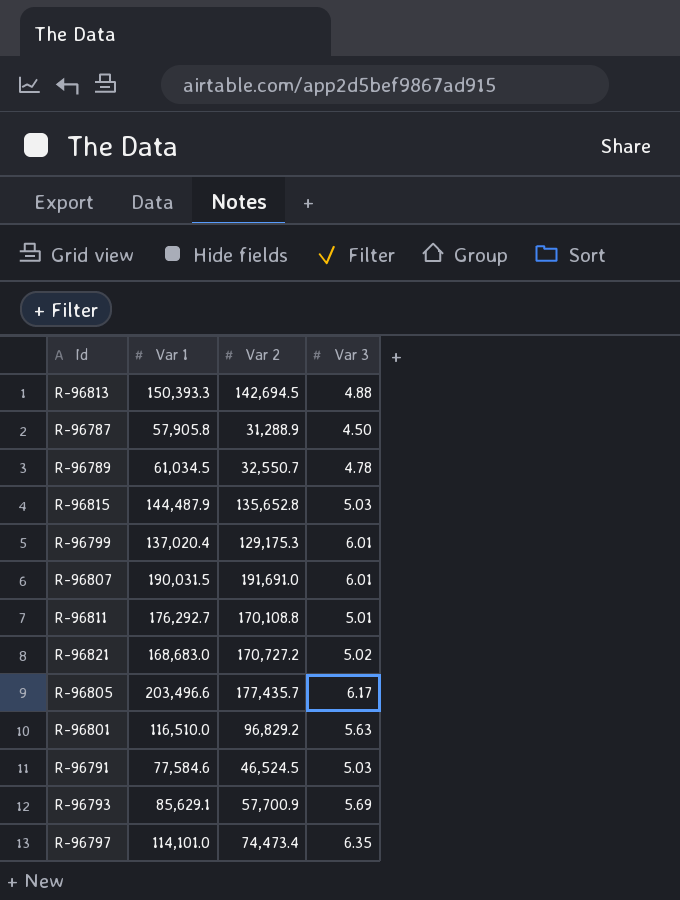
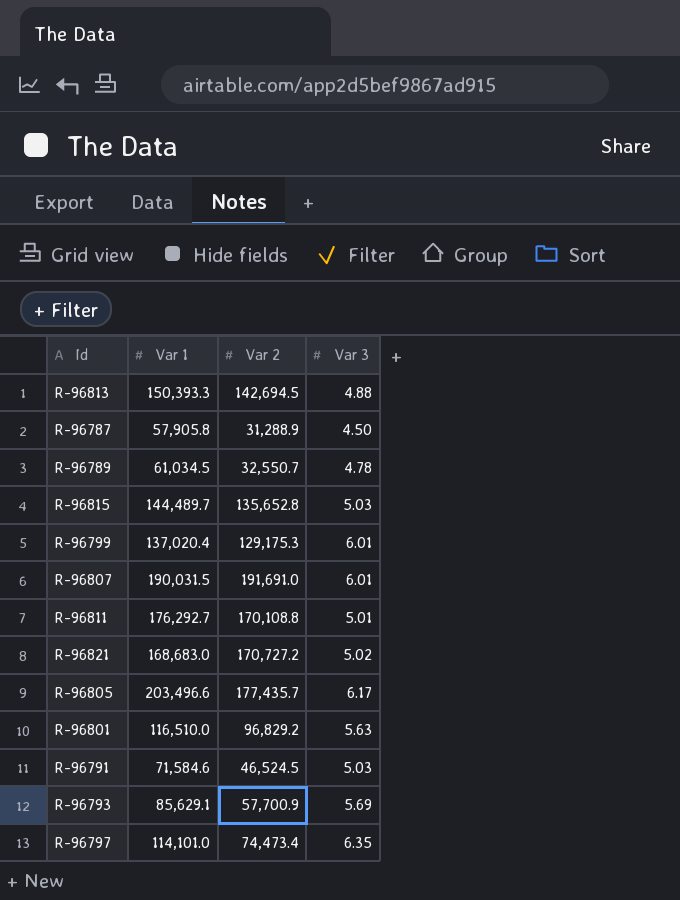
R-96815 | Var 1: 144,487.9 -> 144,489.7
R-96791 | Var 1: 77,584.6 -> 71,584.6

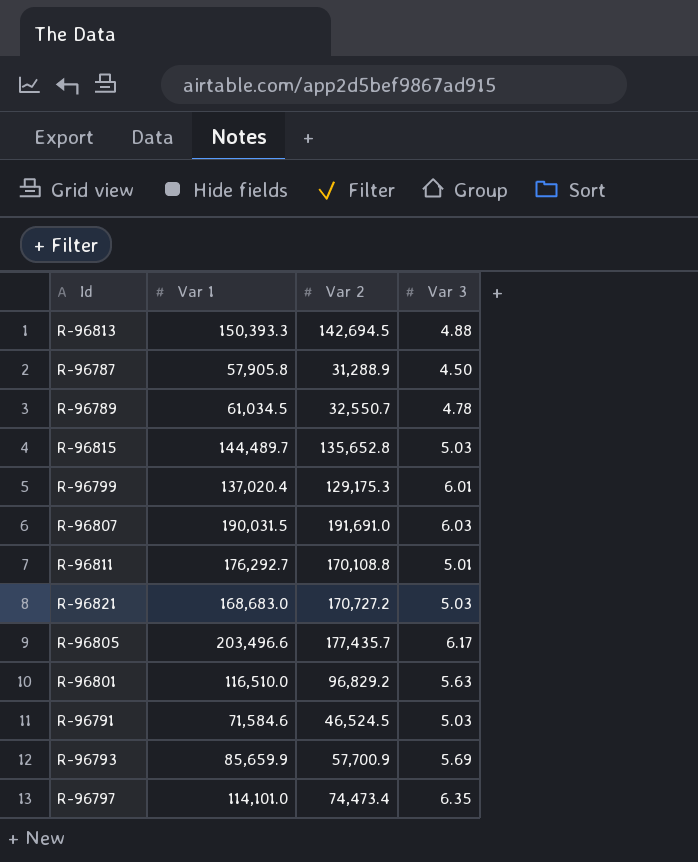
R-96807 | Var 3: 6.01 -> 6.03
R-96821 | Var 3: 5.02 -> 5.03
R-96793 | Var 1: 85,629.1 -> 85,659.9

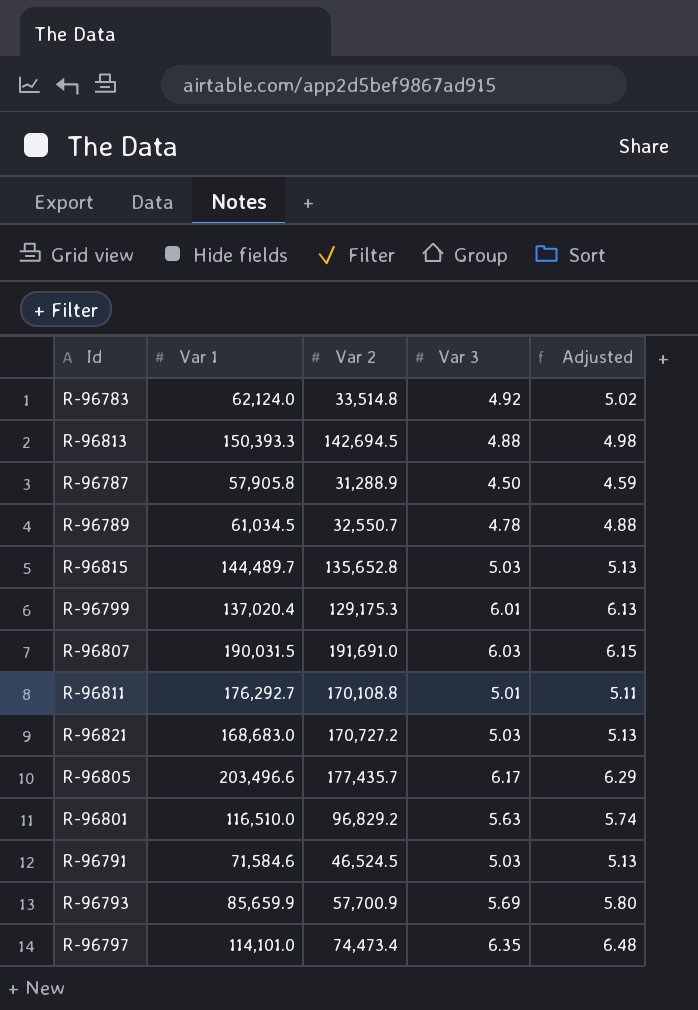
column Adjusted | formula: none -> [Var 3] * 1.02
row R-96783: none -> 62,124.0 | 33,514.8 | 4.92 | 5.02

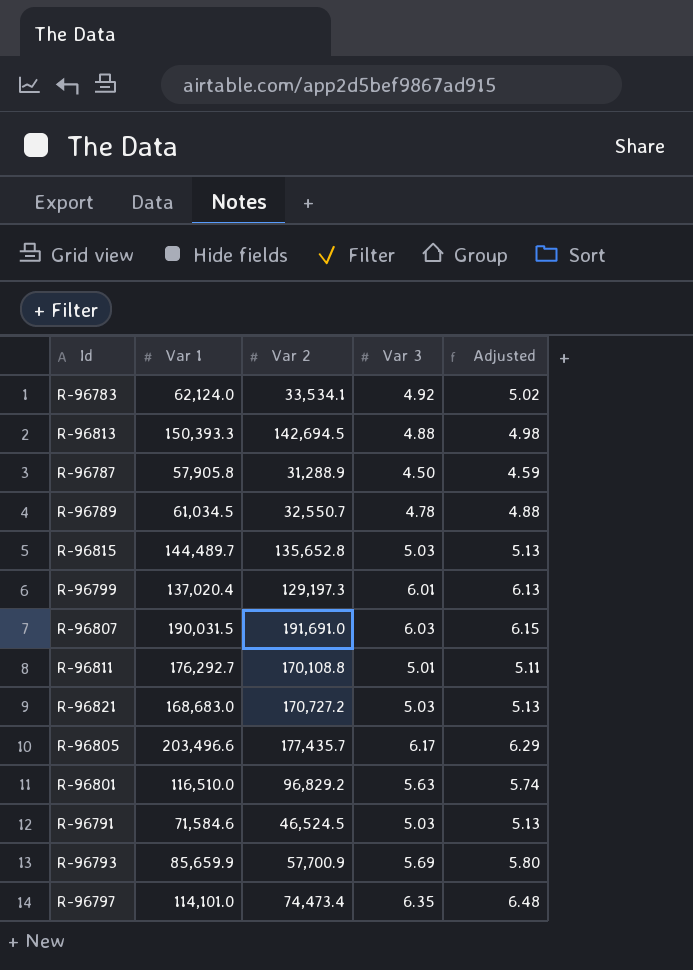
R-96783 | Var 2: 33,514.8 -> 33,534.1
R-96799 | Var 2: 129,175.3 -> 129,197.3

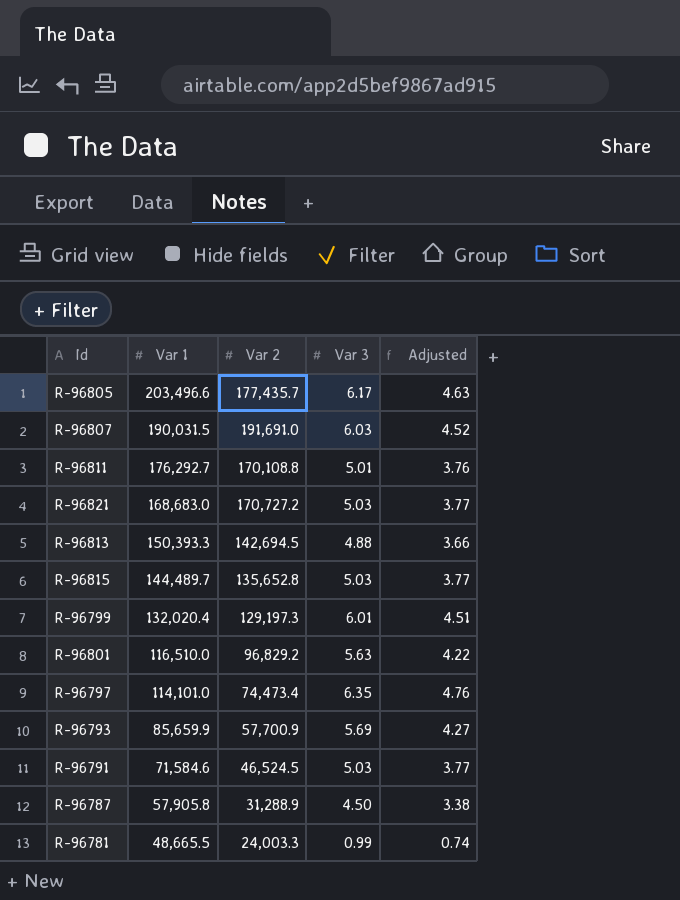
row order: none -> Var 1 descending
column Adjusted | formula: [Var 3] * 1.02 -> [Var 3] * 0.75
row R-96783: 62,124.0 | 33,534.1 | 4.92 | 5.02 -> none
row R-96789: 61,034.5 | 32,550.7 | 4.78 | 4.88 -> none
R-96799 | Var 1: 137,020.4 -> 132,020.4
row R-96781: none -> 48,665.5 | 24,003.3 | 0.99 | 0.74

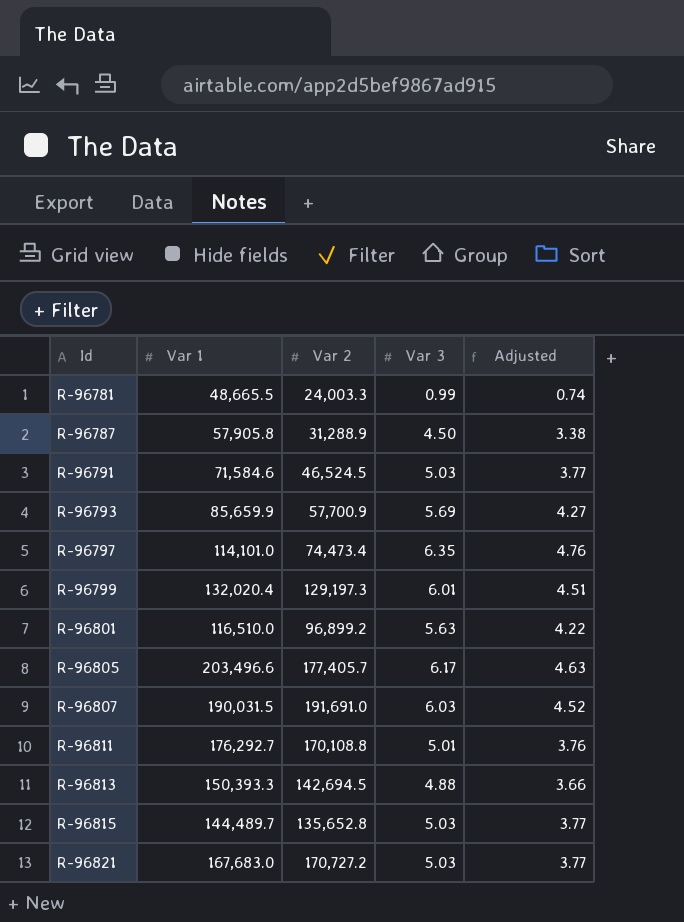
row order: Var 1 descending -> Id ascending
R-96801 | Var 2: 96,829.2 -> 96,899.2
R-96805 | Var 2: 177,435.7 -> 177,405.7
R-96821 | Var 1: 168,683.0 -> 167,683.0

